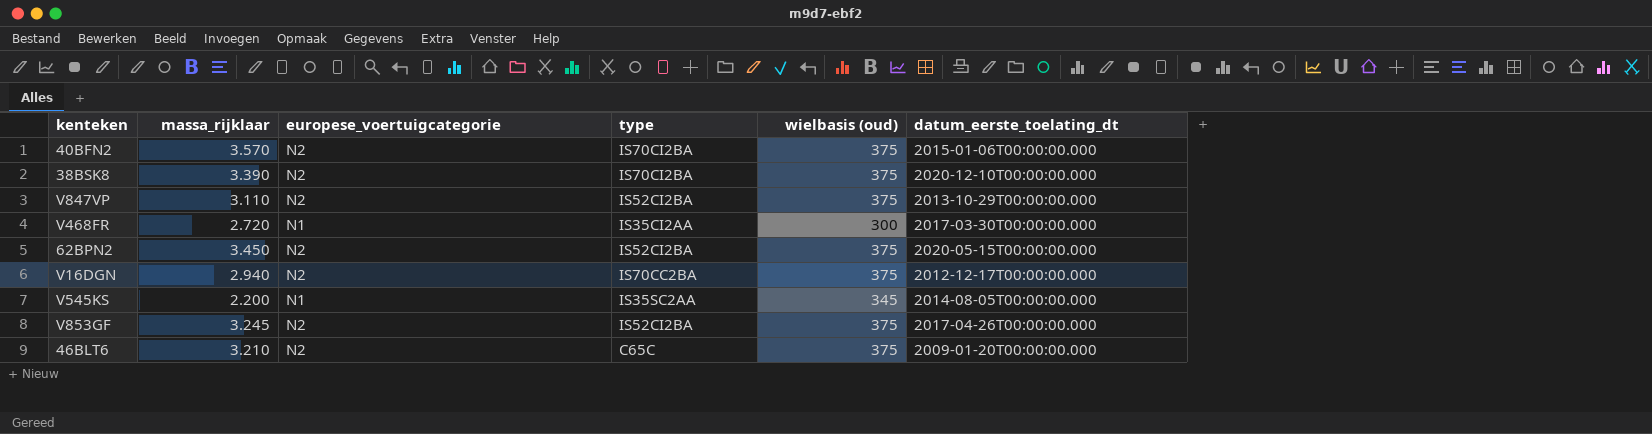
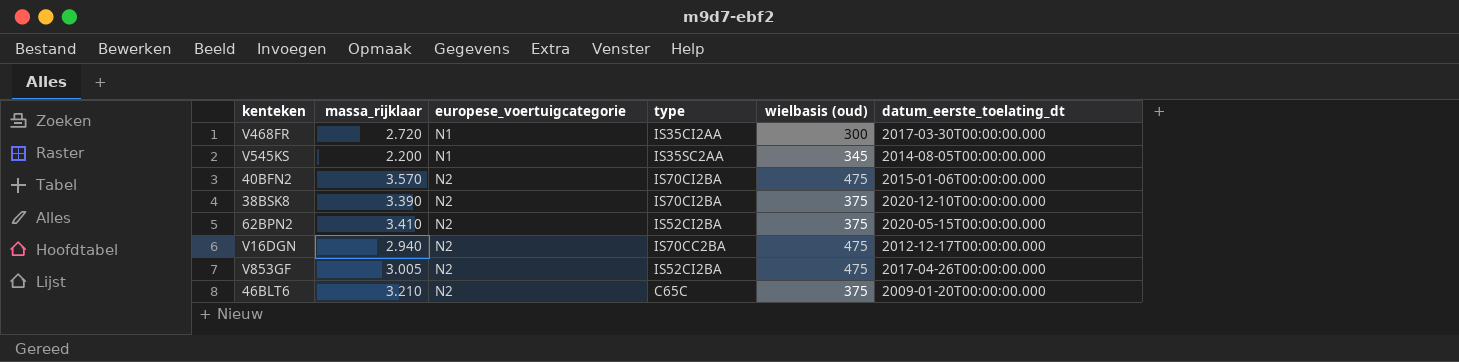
row order: none -> europese_voertuigcategorie ascending
row V847VP: 3.110 | N2 | IS52CI2BA | 375 | 2013-10-29T00:00:00.000 -> none
40BFN2 | wielbasis (oud): 375 -> 475
62BPN2 | massa_rijklaar: 3.450 -> 3.410
V16DGN | wielbasis (oud): 375 -> 475
V853GF | massa_rijklaar: 3.245 -> 3.005
V853GF | wielbasis (oud): 375 -> 475

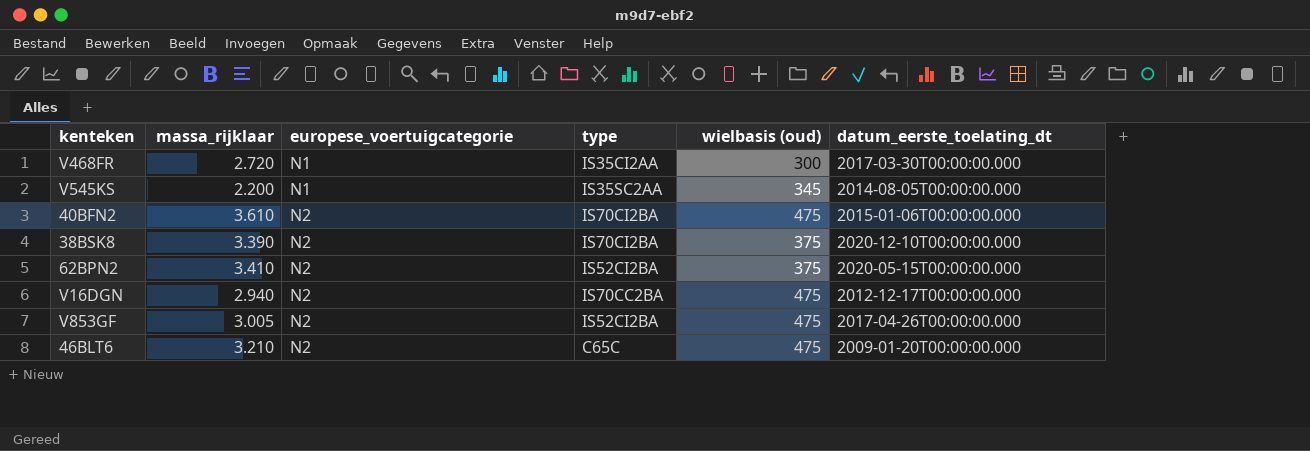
40BFN2 | massa_rijklaar: 3.570 -> 3.610
46BLT6 | wielbasis (oud): 375 -> 475

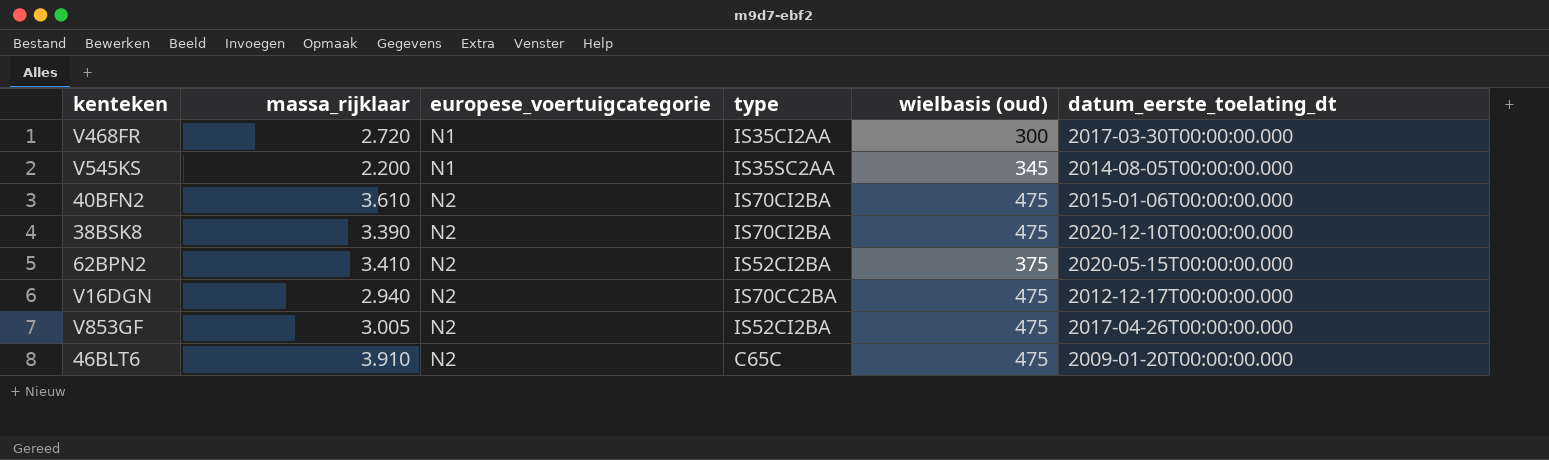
38BSK8 | wielbasis (oud): 375 -> 475
46BLT6 | massa_rijklaar: 3.210 -> 3.910

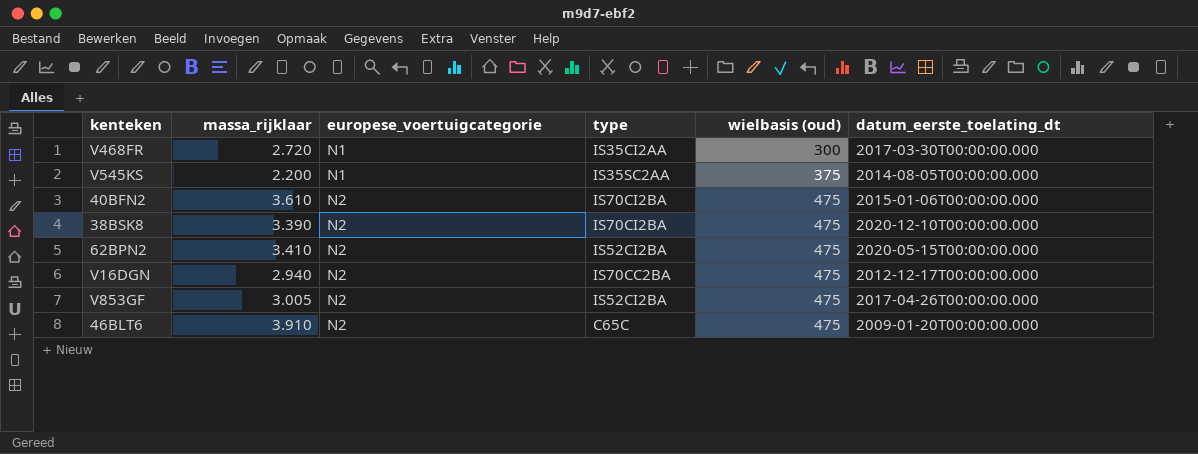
V545KS | wielbasis (oud): 345 -> 375
62BPN2 | wielbasis (oud): 375 -> 475

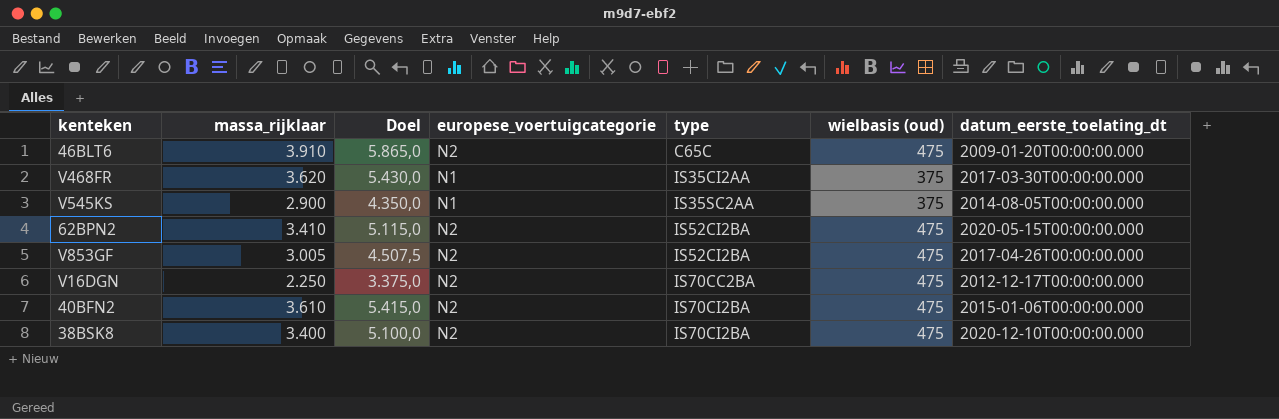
row order: europese_voertuigcategorie ascending -> type ascending
column Doel | formula: none -> [massa_rijklaar] * 1,5
V468FR | massa_rijklaar: 2.720 -> 3.620
V468FR | wielbasis (oud): 300 -> 375
V545KS | massa_rijklaar: 2.200 -> 2.900
V16DGN | massa_rijklaar: 2.940 -> 2.250
38BSK8 | massa_rijklaar: 3.390 -> 3.400

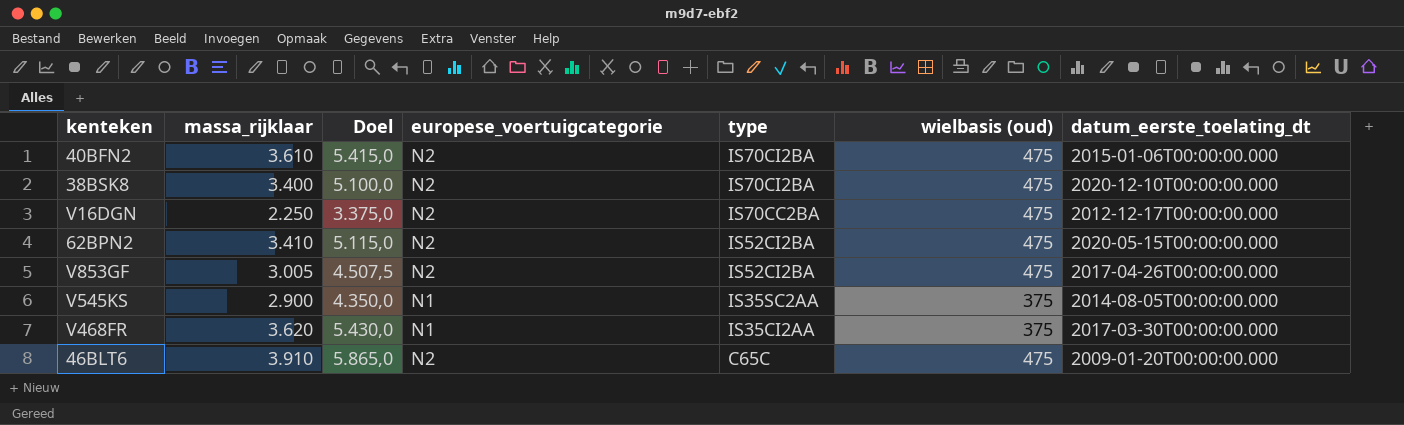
row order: type ascending -> type descending

